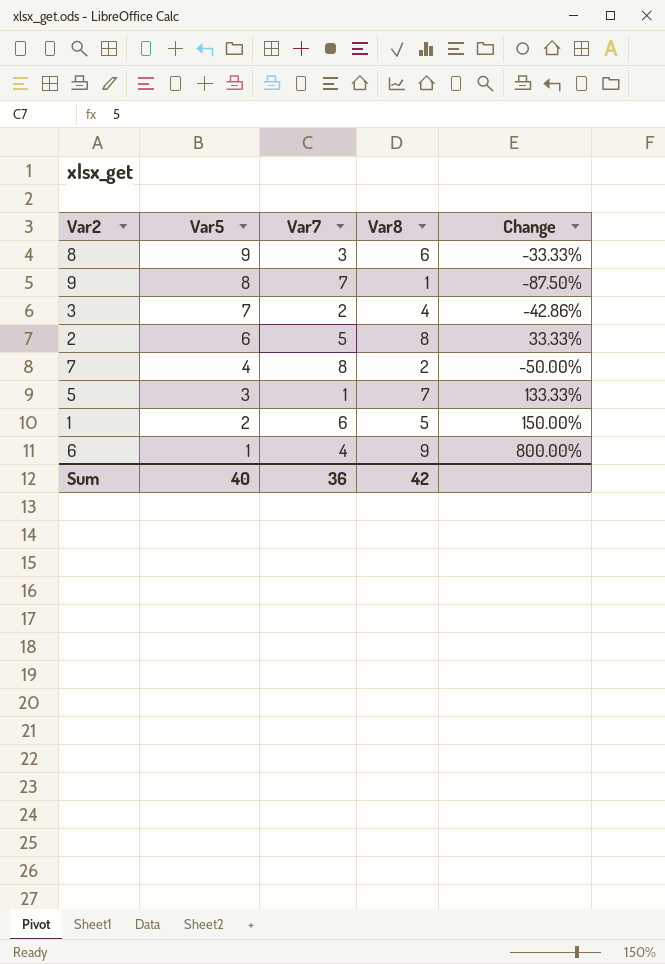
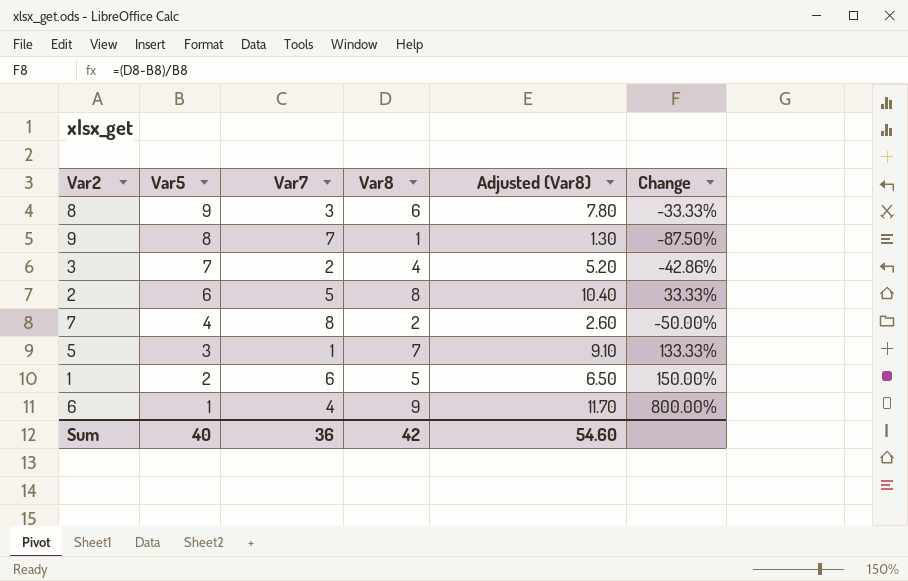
column Adjusted (Var8) | formula: none -> [Var8] * 1.3

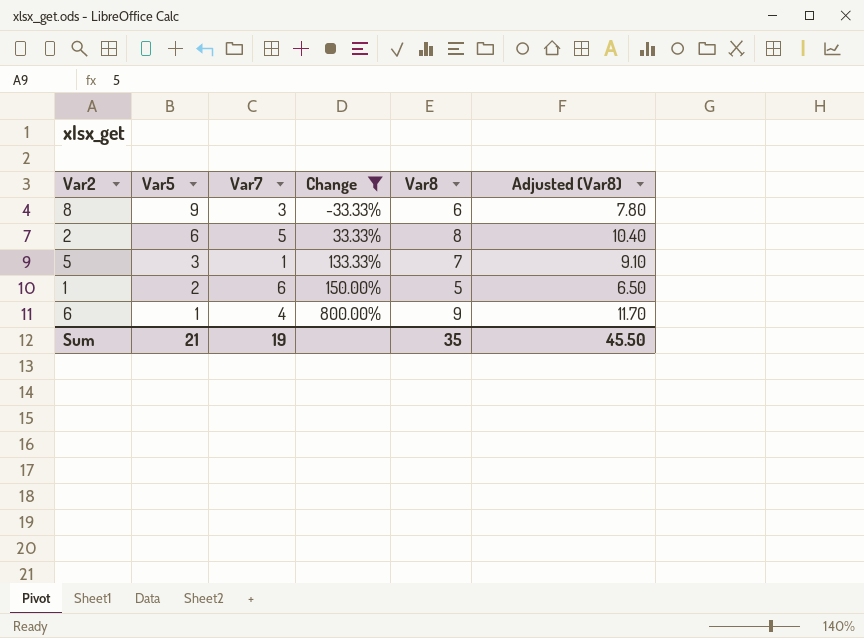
filter: none -> Change >= -33.33%
column Change | position: 6 -> 4
Sum | Var5: 40 -> 21
Sum | Var7: 36 -> 19
Sum | Var8: 42 -> 35
Sum | Adjusted (Var8): 54.60 -> 45.50

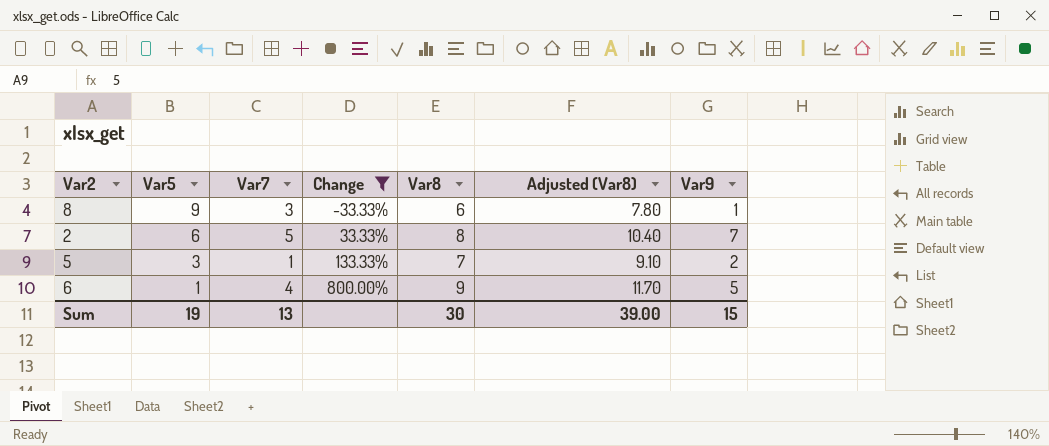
column Var9 | position: none -> 7
row 1: 2 | 6 | 150.00% | 5 | 6.50 -> none
Sum | Var5: 21 -> 19
Sum | Var7: 19 -> 13
Sum | Var8: 35 -> 30
Sum | Adjusted (Var8): 45.50 -> 39.00

